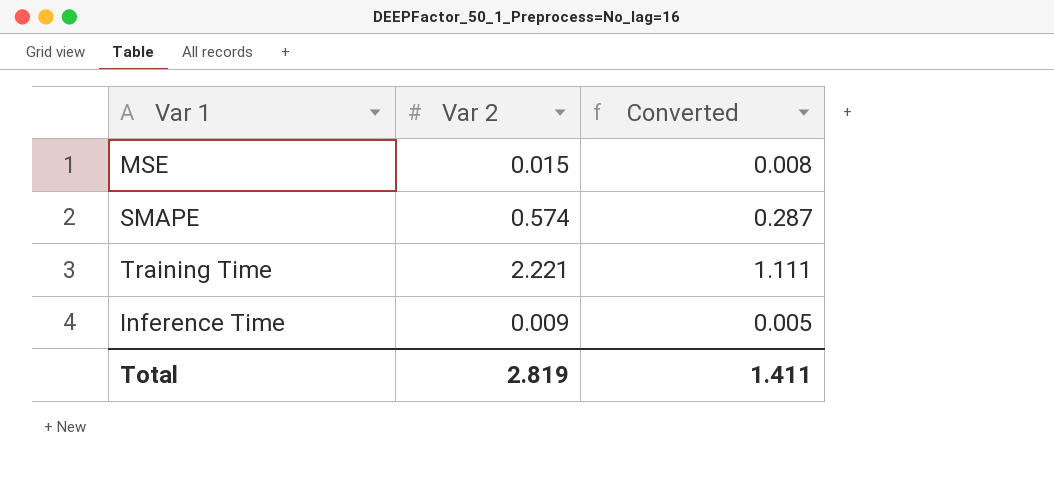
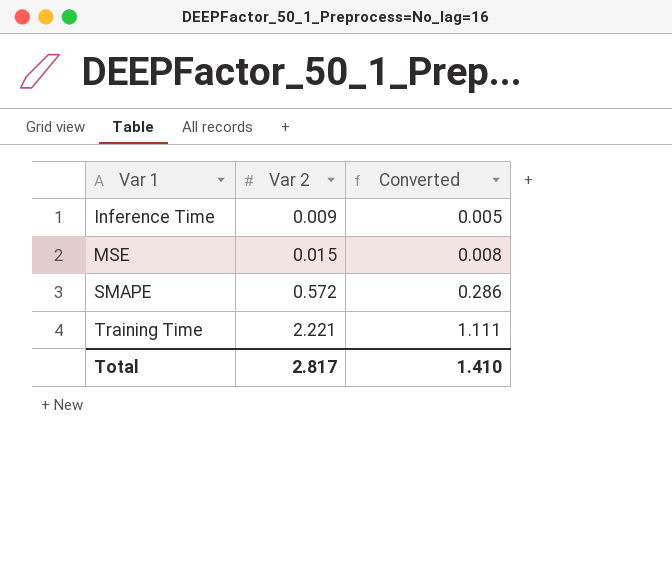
row order: none -> Var 1 ascending
SMAPE | Var 2: 0.574 -> 0.572
SMAPE | Converted: 0.287 -> 0.286
Total | Var 2: 2.819 -> 2.817
Total | Converted: 1.411 -> 1.410

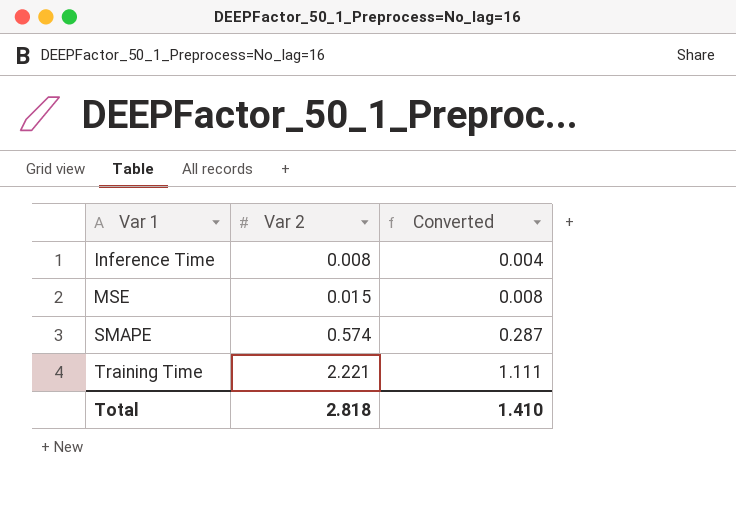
Inference Time | Var 2: 0.009 -> 0.008
Inference Time | Converted: 0.005 -> 0.004
SMAPE | Var 2: 0.572 -> 0.574
SMAPE | Converted: 0.286 -> 0.287
Total | Var 2: 2.817 -> 2.818

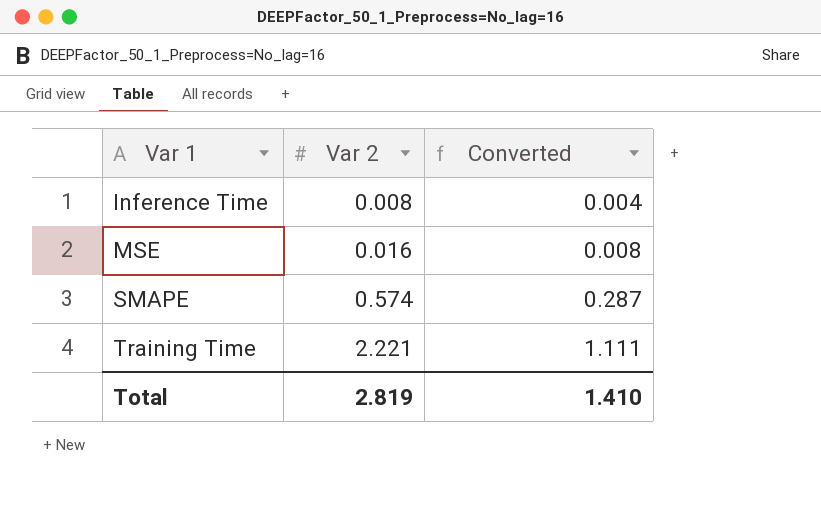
MSE | Var 2: 0.015 -> 0.016
Total | Var 2: 2.818 -> 2.819

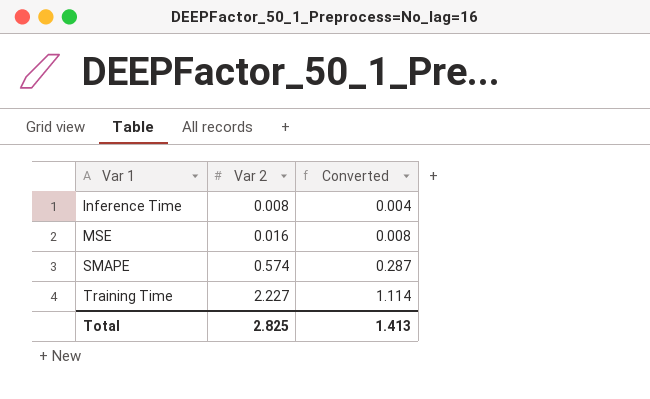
Training Time | Var 2: 2.221 -> 2.227
Training Time | Converted: 1.111 -> 1.114
Total | Var 2: 2.819 -> 2.825
Total | Converted: 1.410 -> 1.413

